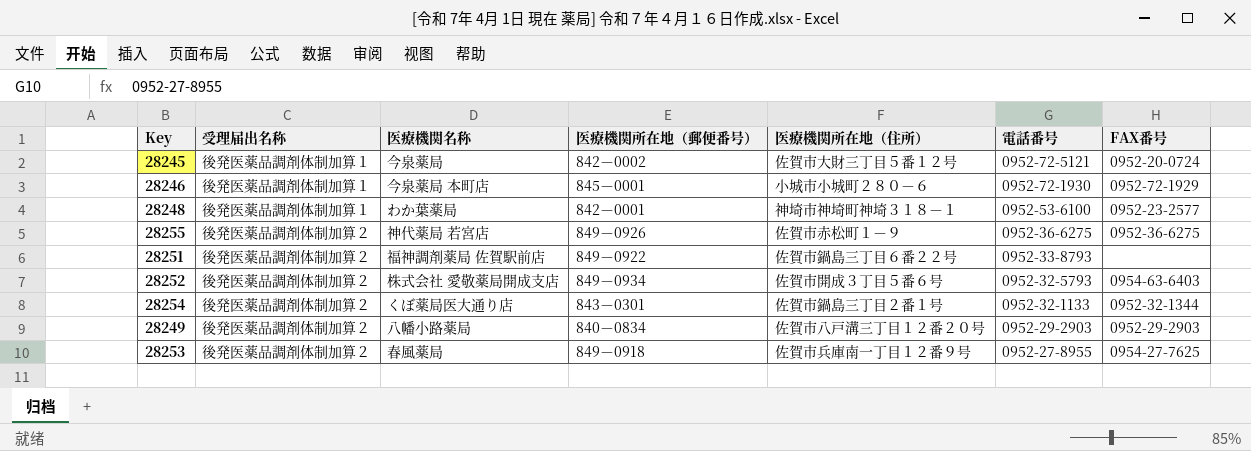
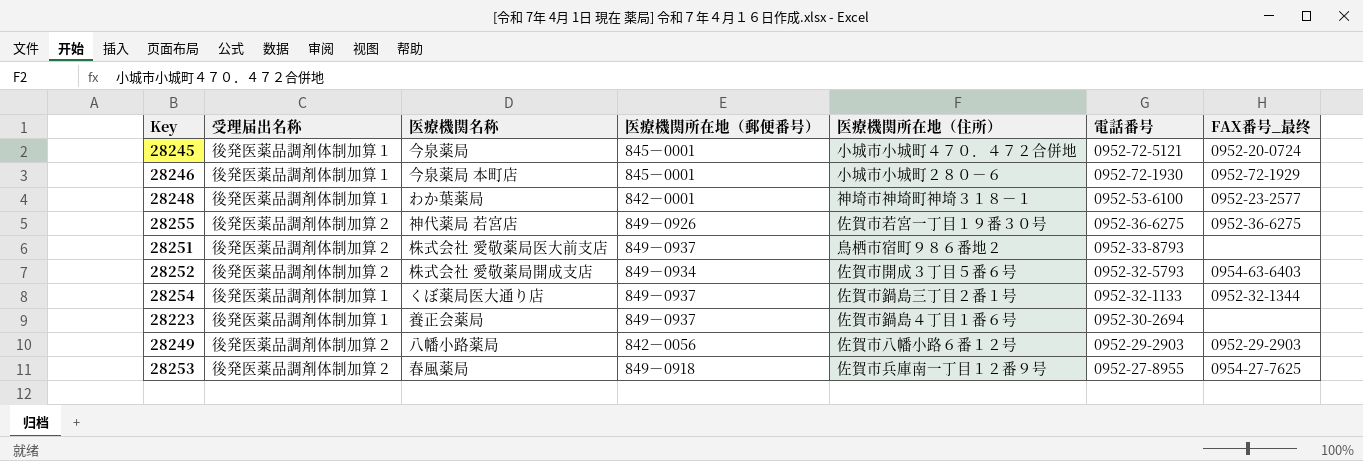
column name: FAX番号 -> FAX番号_最终
28245 | 医療機関所在地（郵便番号）: 842－0002 -> 845－0001
28245 | 医療機関所在地（住所）: 佐賀市大財三丁目５番１２号 -> 小城市小城町４７０．４７２合併地
28255 | 医療機関所在地（住所）: 佐賀市赤松町１－９ -> 佐賀市若宮一丁目１９番３０号
28251 | 医療機関名称: 福神調剤薬局 佐賀駅前店 -> 株式会社 愛敬薬局医大前支店
28251 | 医療機関所在地（郵便番号）: 849－0922 -> 849－0937
28251 | 医療機関所在地（住所）: 佐賀市鍋島三丁目６番２２号 -> 鳥栖市宿町９８６番地２
28254 | 受理届出名称: 後発医薬品調剤体制加算２ -> 後発医薬品調剤体制加算１
28254 | 医療機関所在地（郵便番号）: 843－0301 -> 849－0937
row 28223: none -> 後発医薬品調剤体制加算１ | 養正会薬局 | 849－0937 | 佐賀市鍋島４丁目１番６号 | 0952-30-2694 | none
28249 | 医療機関所在地（郵便番号）: 840－0834 -> 842－0056
28249 | 医療機関所在地（住所）: 佐賀市八戸溝三丁目１２番２０号 -> 佐賀市八幡小路６番１２号

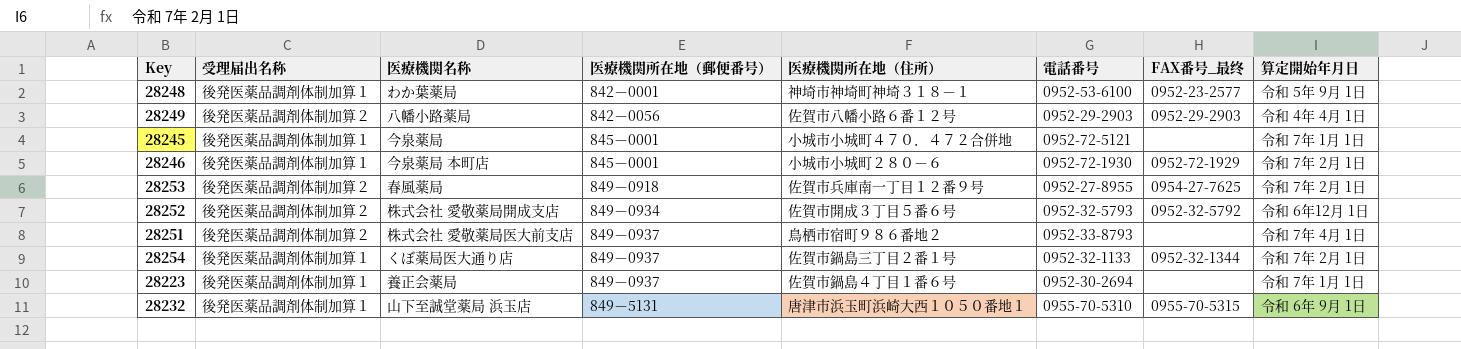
row order: 電話番号 descending -> 医療機関所在地（郵便番号） ascending
column 算定開始年月日 | position: none -> 8
row 28255: 後発医薬品調剤体制加算２ | 神代薬局 若宮店 | 849－0926 | 佐賀市若宮一丁目１９番３０号 | 0952-36-6275 | 0952-36-6275 -> none
28245 | FAX番号_最终: 0952-20-0724 -> none
28252 | FAX番号_最终: 0954-63-6403 -> 0952-32-5792
row 28232: none -> 後発医薬品調剤体制加算１ | 山下至誠堂薬局 浜玉店 | 849－5131 | 唐津市浜玉町浜崎大西１０５０番地１ | 0955-70-5310 | 0955-70-5315 | 令和 6年 9月 1日

